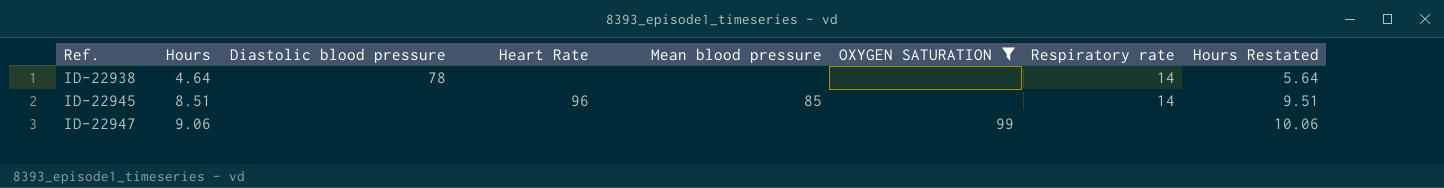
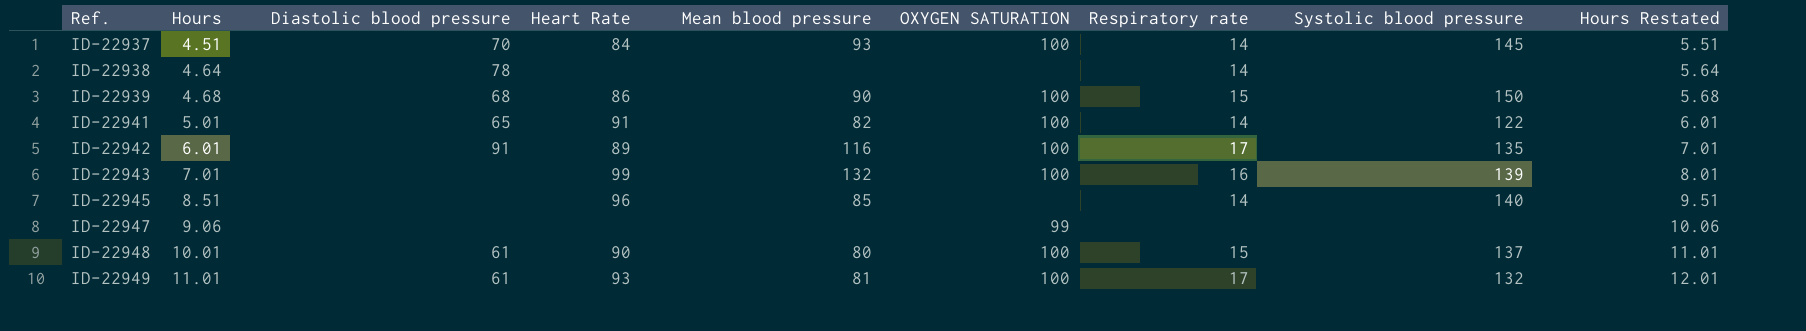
filter: OXYGEN SATURATION != 100 -> none
column Systolic blood pressure | position: none -> 8

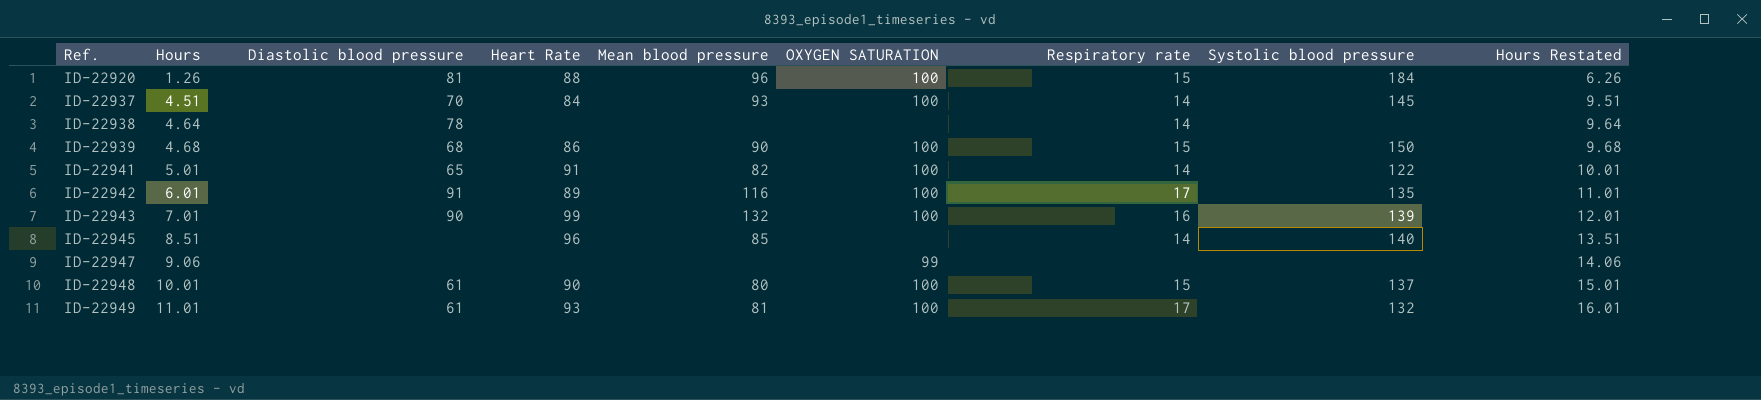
column Hours Restated | formula: [Hours] + 1 -> [Hours] + 5
row ID-22920: none -> 1.26 | 81 | 88 | 96 | 100 | 15 | 184 | 6.26
ID-22943 | Diastolic blood pressure: none -> 90

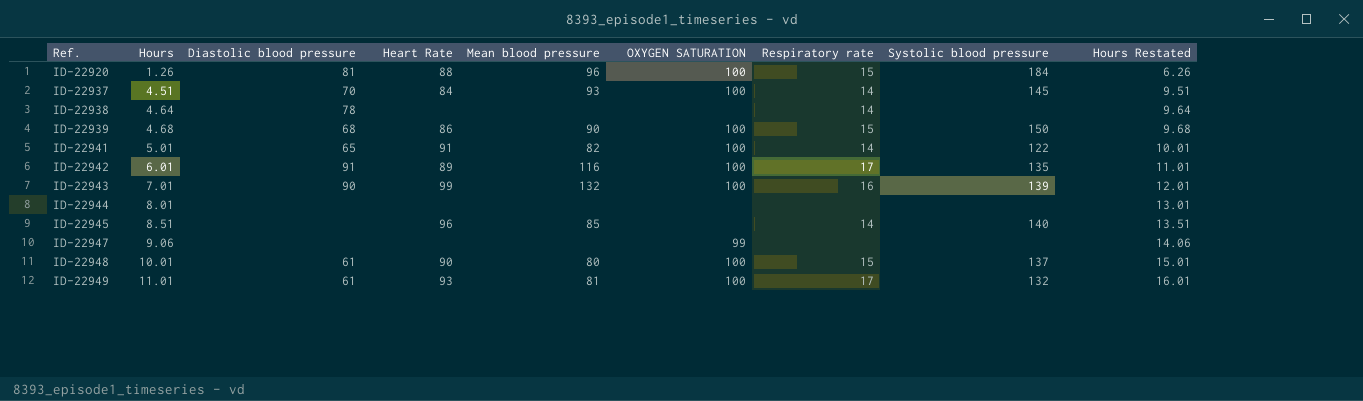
row ID-22944: none -> 8.01 | none | none | none | none | none | none | 13.01

